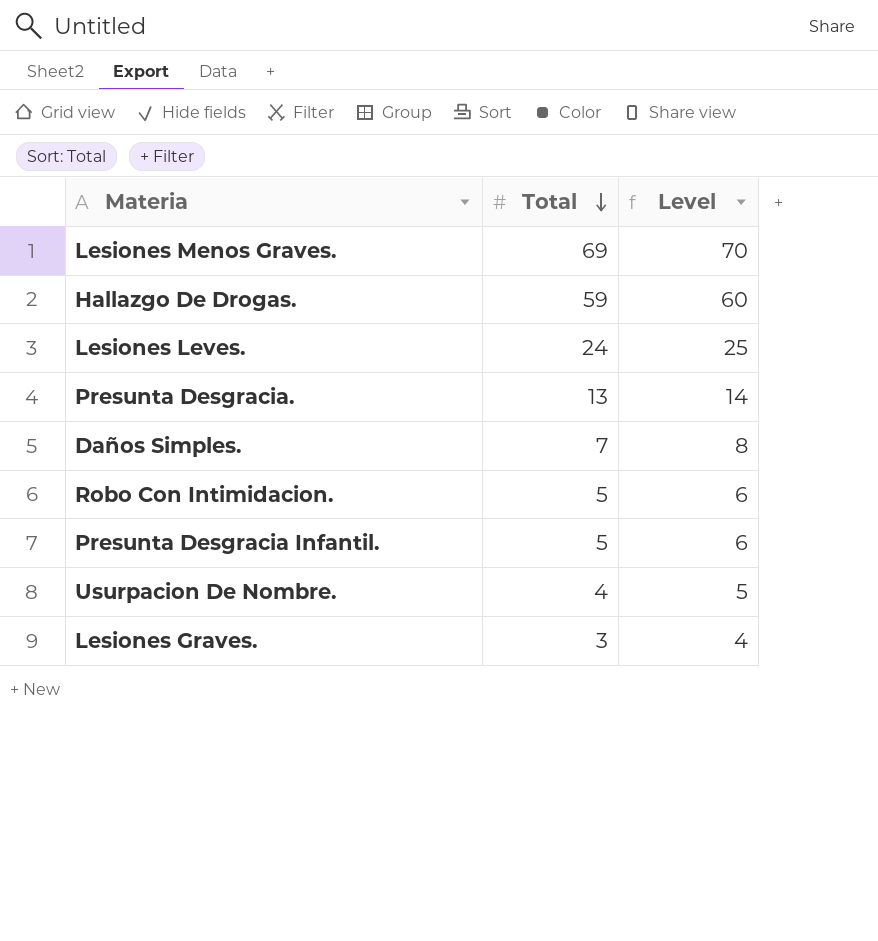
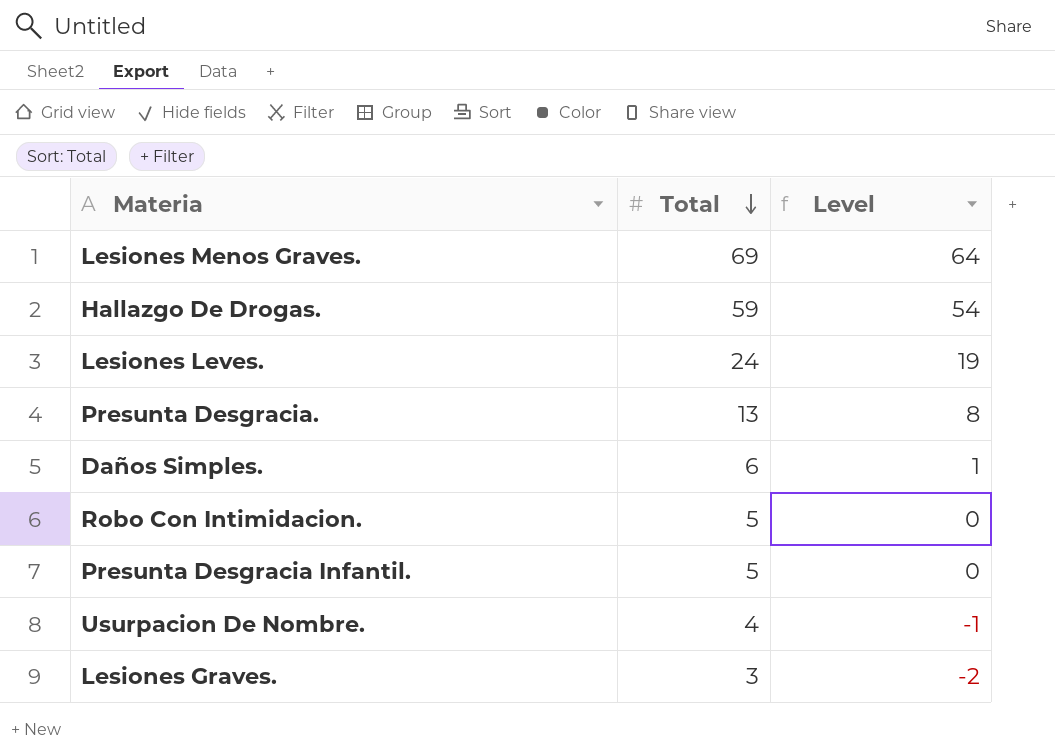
column Level | formula: [Total] + 1 -> [Total] - 5
Daños Simples. | Total: 7 -> 6

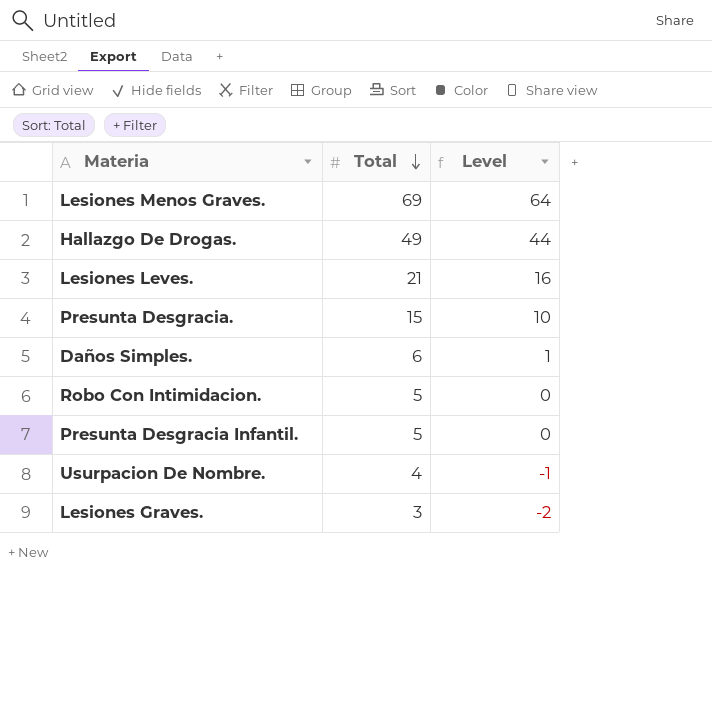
Hallazgo De Drogas. | Total: 59 -> 49
Hallazgo De Drogas. | Level: 54 -> 44
Lesiones Leves. | Total: 24 -> 21
Lesiones Leves. | Level: 19 -> 16
Presunta Desgracia. | Total: 13 -> 15
Presunta Desgracia. | Level: 8 -> 10

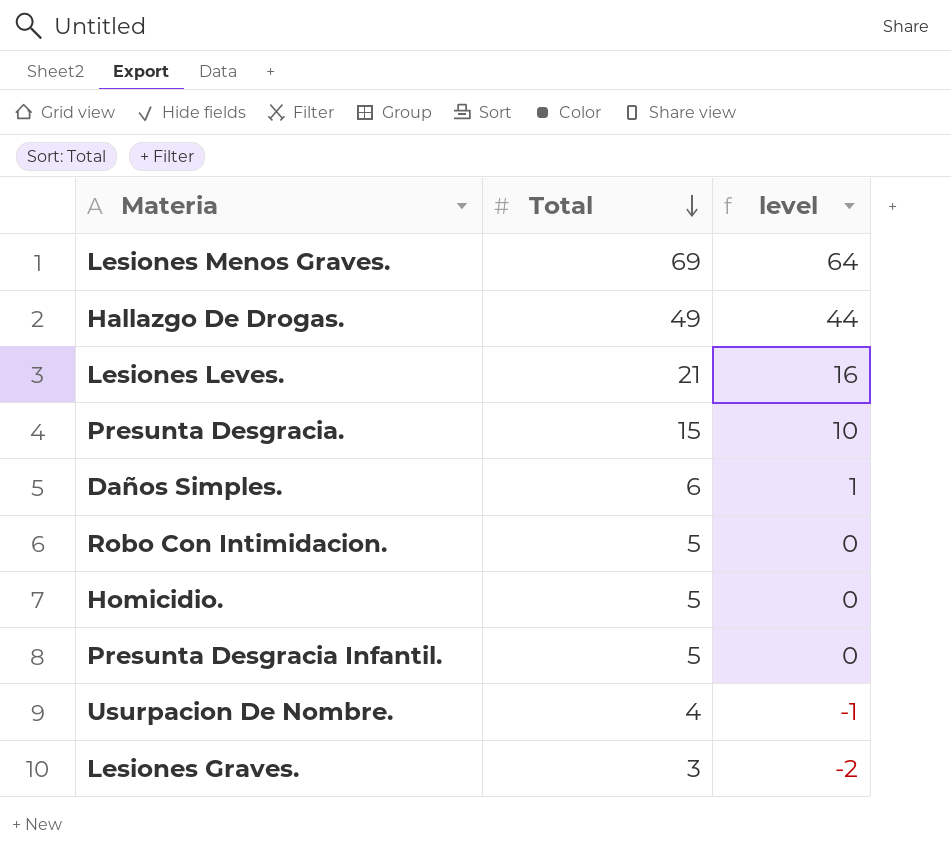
column name: Level -> level
row Homicidio.: none -> 5 | 0

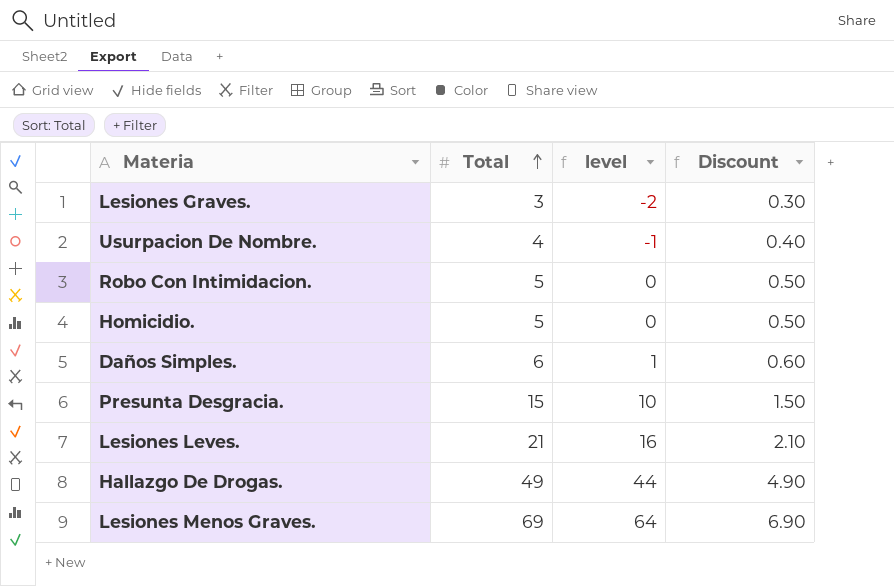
row order: Total descending -> Total ascending
column Discount | formula: none -> [Total] * 0.1
row Presunta Desgracia Infantil.: 5 | 0 -> none

